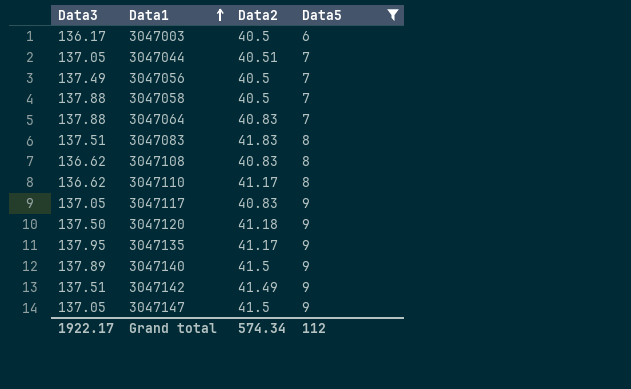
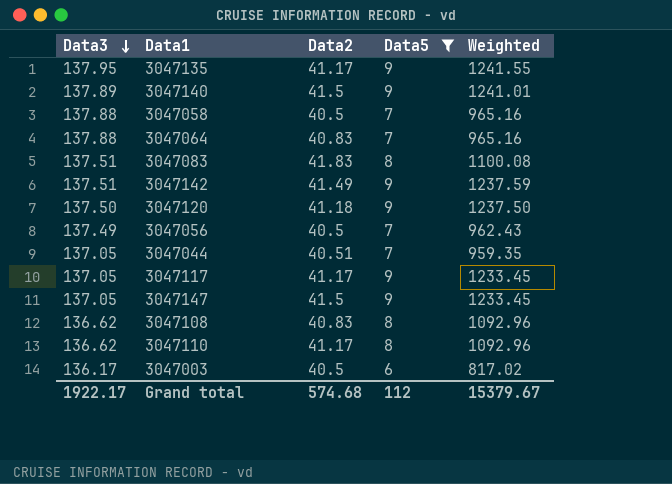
row order: Data1 ascending -> Data3 descending
column Weighted | formula: none -> [Data3] * [Data5]
3047117 | Data2: 40.83 -> 41.17
Grand total | Data2: 574.34 -> 574.68

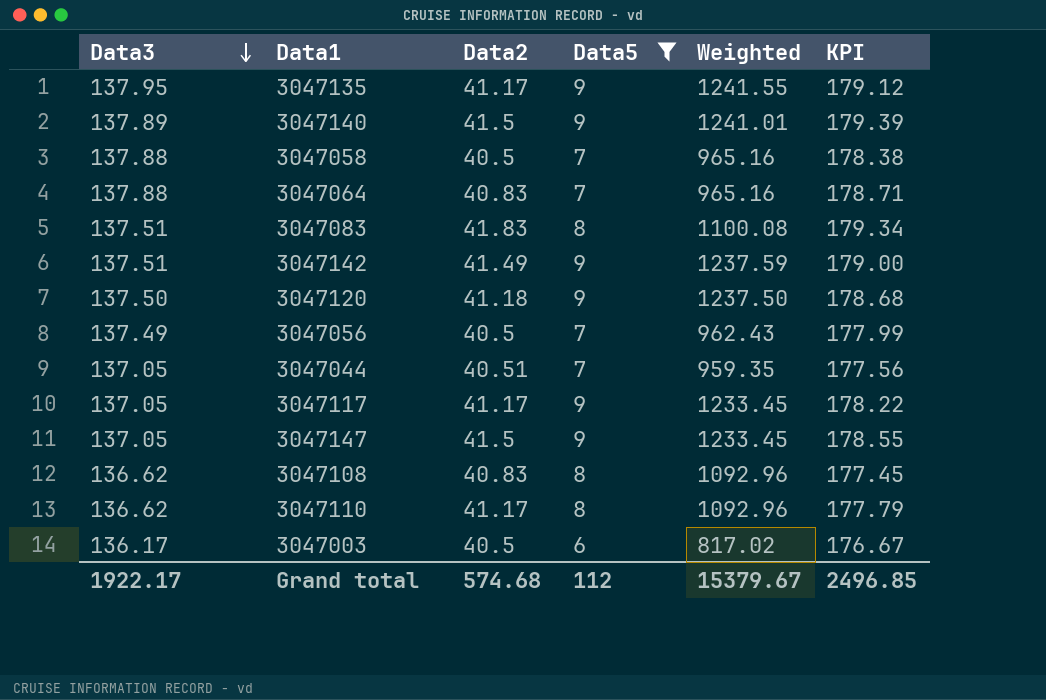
column KPI | formula: none -> [Data3] + [Data2]

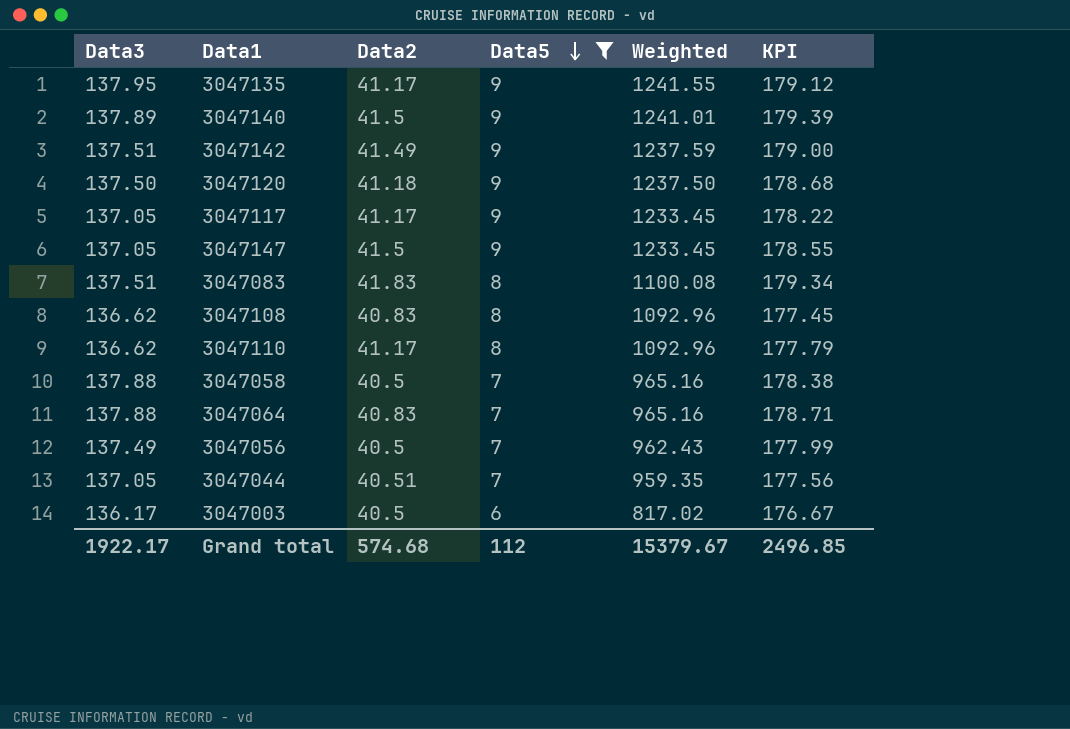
row order: Data3 descending -> Data5 descending

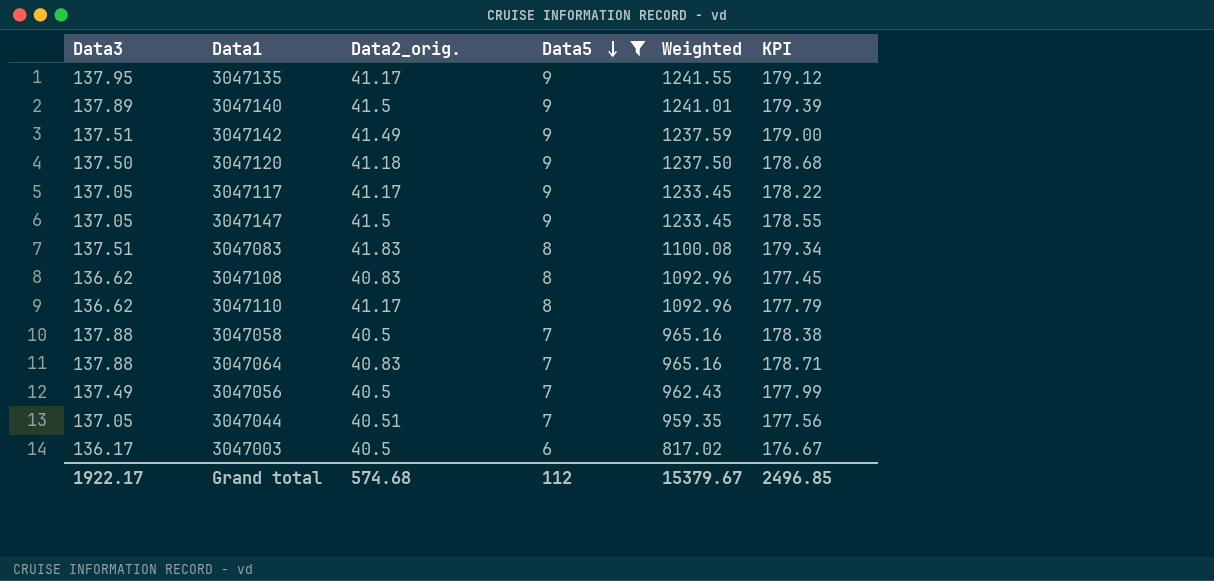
column name: Data2 -> Data2_orig.

